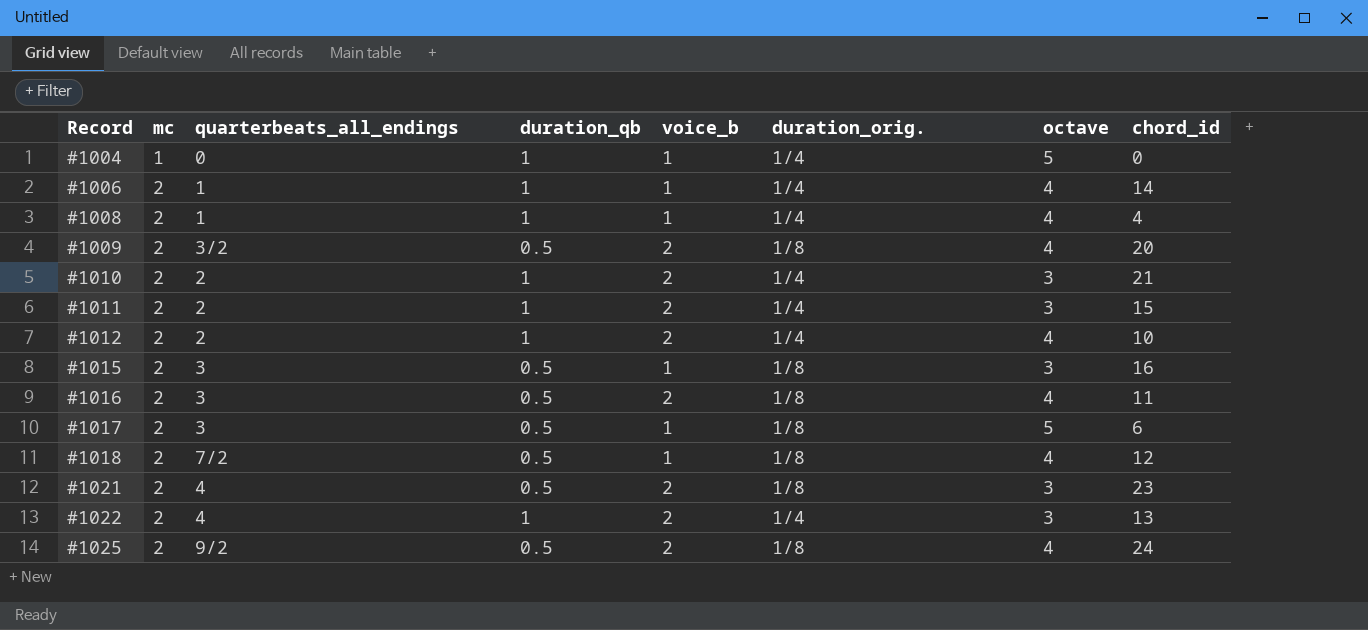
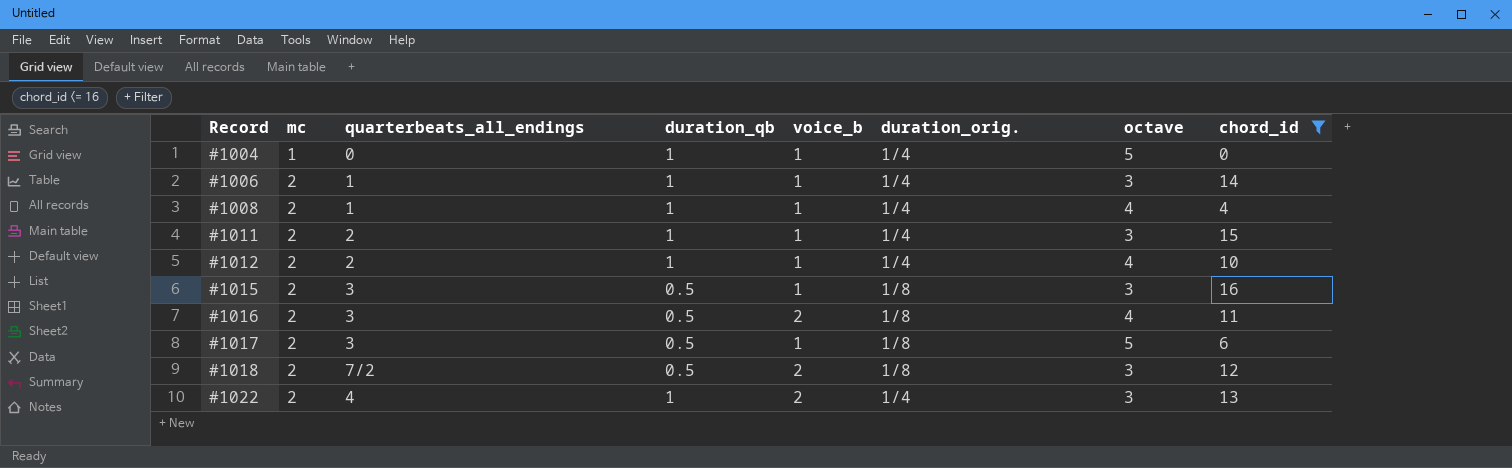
filter: none -> chord_id <= 16
#1006 | octave: 4 -> 3
#1011 | voice_b: 2 -> 1
#1012 | voice_b: 2 -> 1
#1018 | voice_b: 1 -> 2
#1018 | octave: 4 -> 3

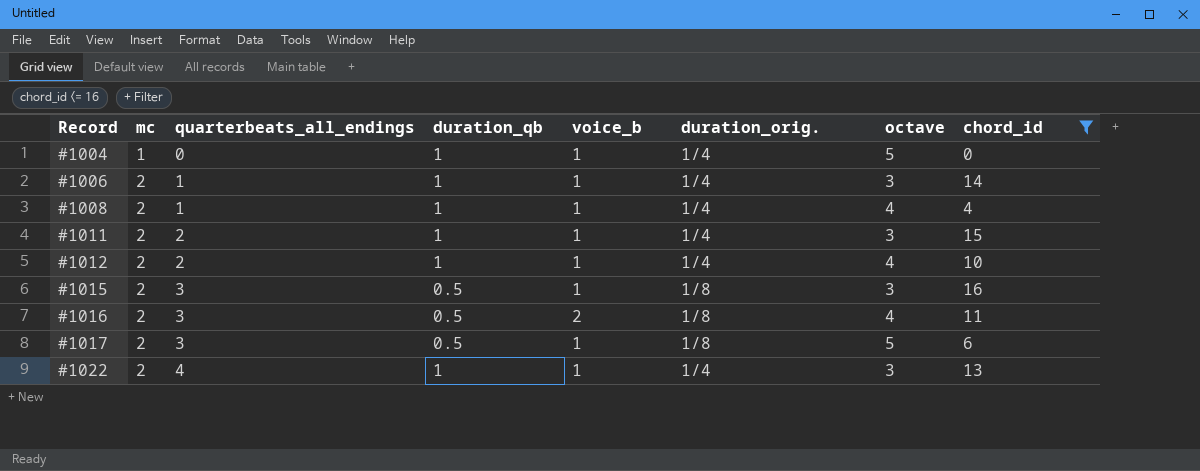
row #1018: 2 | 7/2 | 0.5 | 2 | 1/8 | 3 | 12 -> none
#1022 | voice_b: 2 -> 1

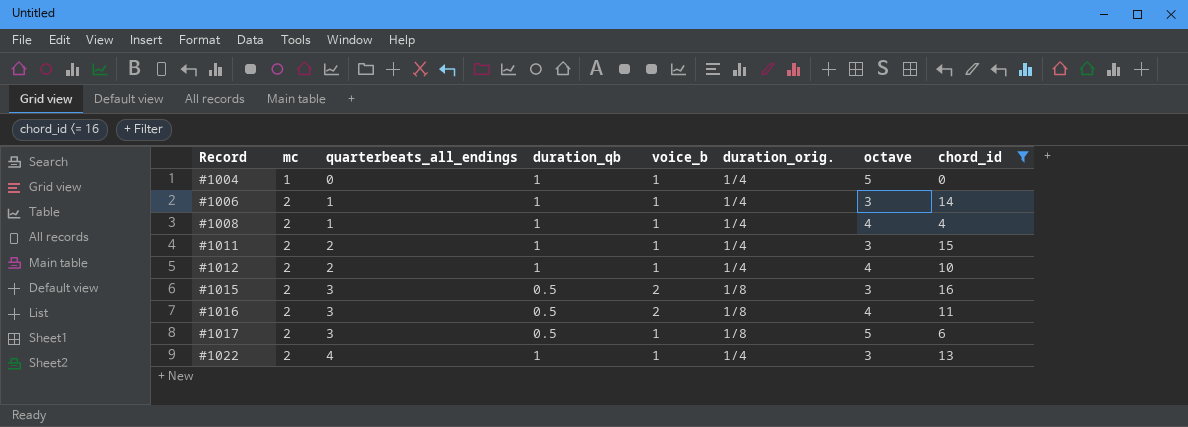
#1015 | voice_b: 1 -> 2

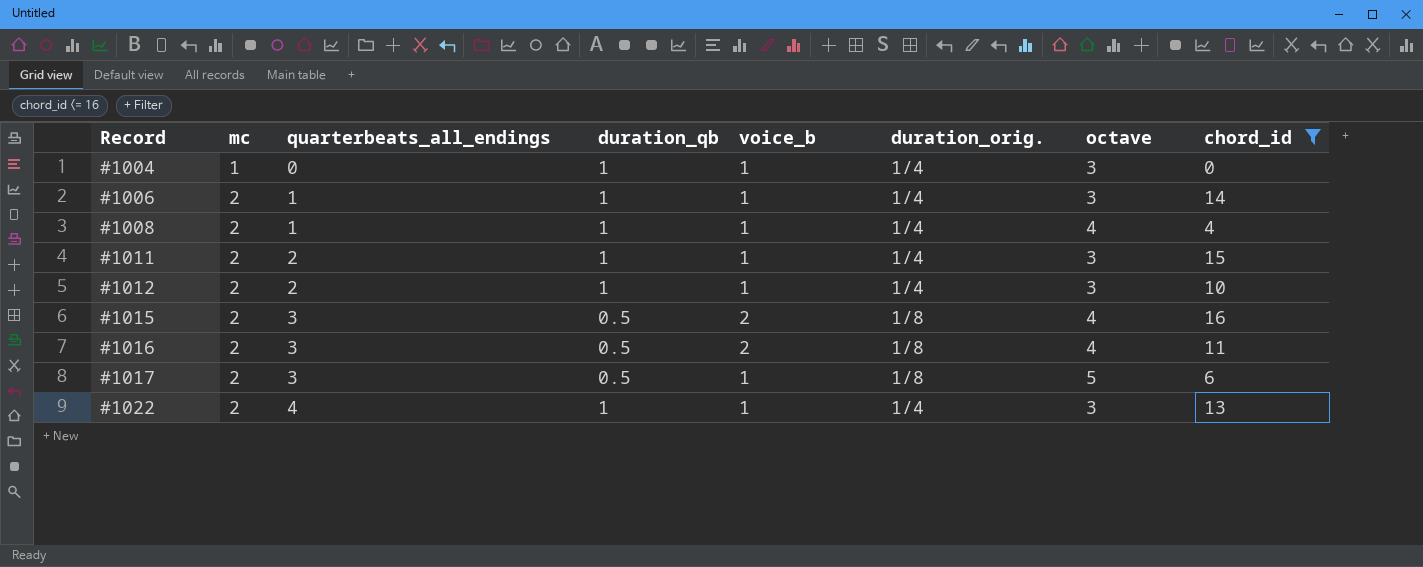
#1004 | octave: 5 -> 3
#1012 | octave: 4 -> 3
#1015 | octave: 3 -> 4

